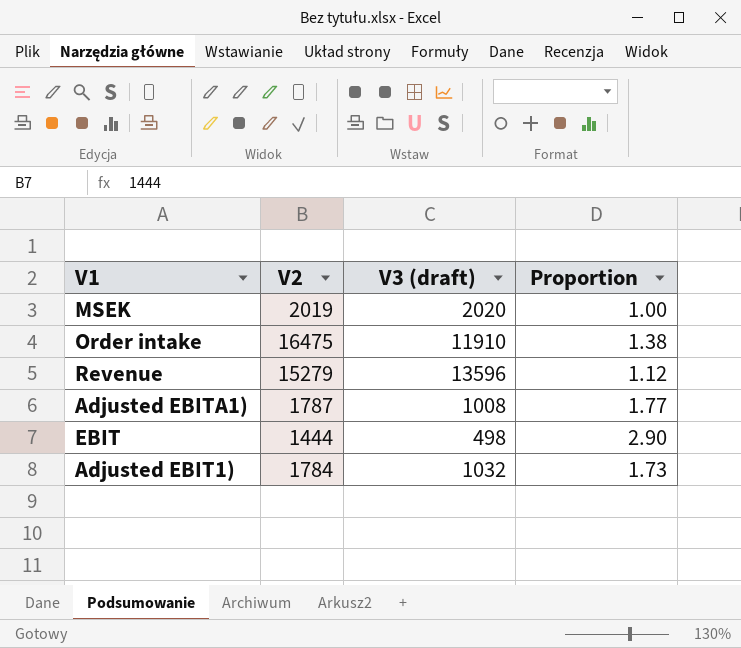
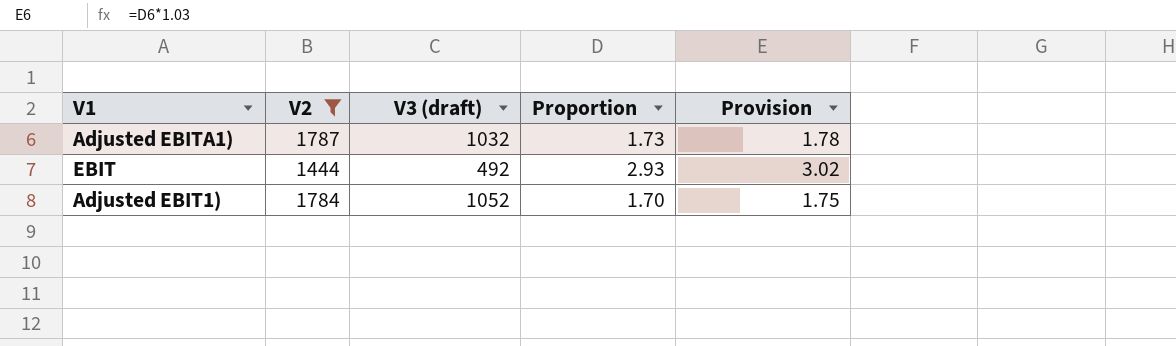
filter: none -> V2 <= 1787
column Provision | formula: none -> [Proportion] * 1.03
Adjusted EBITA1) | V3 (draft): 1008 -> 1032
Adjusted EBITA1) | Proportion: 1.77 -> 1.73
EBIT | V3 (draft): 498 -> 492
EBIT | Proportion: 2.90 -> 2.93
Adjusted EBIT1) | V3 (draft): 1032 -> 1052
Adjusted EBIT1) | Proportion: 1.73 -> 1.70

